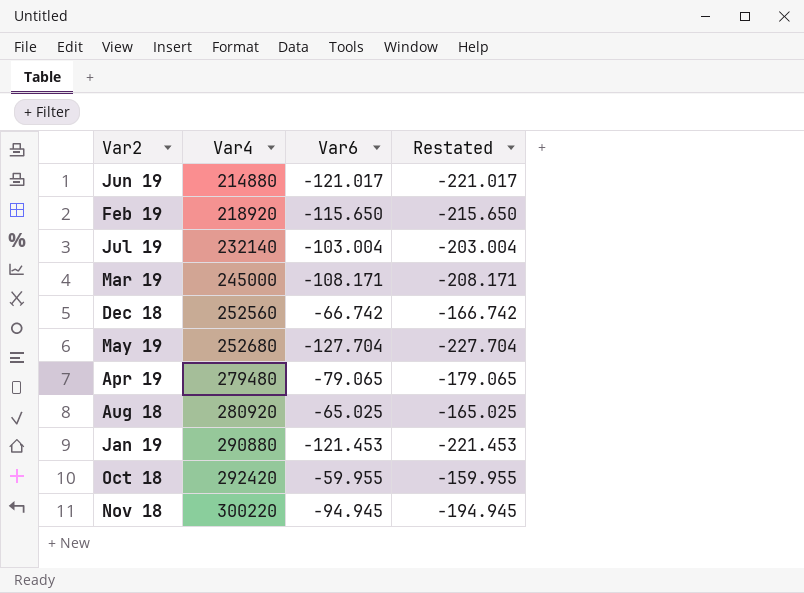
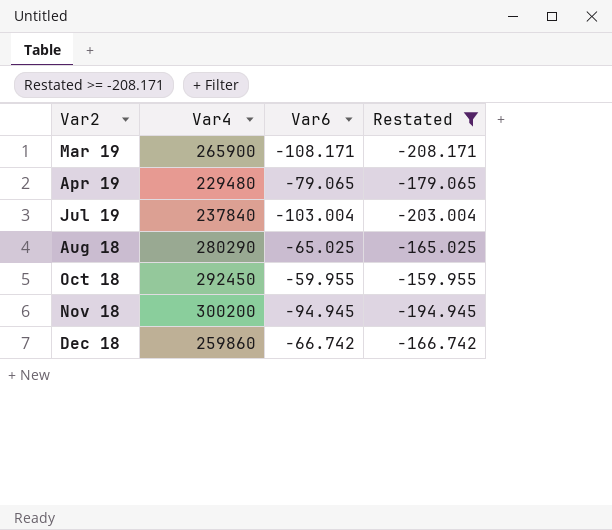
filter: none -> Restated >= -208.171
row order: Var4 ascending -> Var2 ascending
Mar 19 | Var4: 245000 -> 265900
Apr 19 | Var4: 279480 -> 229480
Jul 19 | Var4: 232140 -> 237840
Aug 18 | Var4: 280920 -> 280290
Oct 18 | Var4: 292420 -> 292450
Nov 18 | Var4: 300220 -> 300200
Dec 18 | Var4: 252560 -> 259860

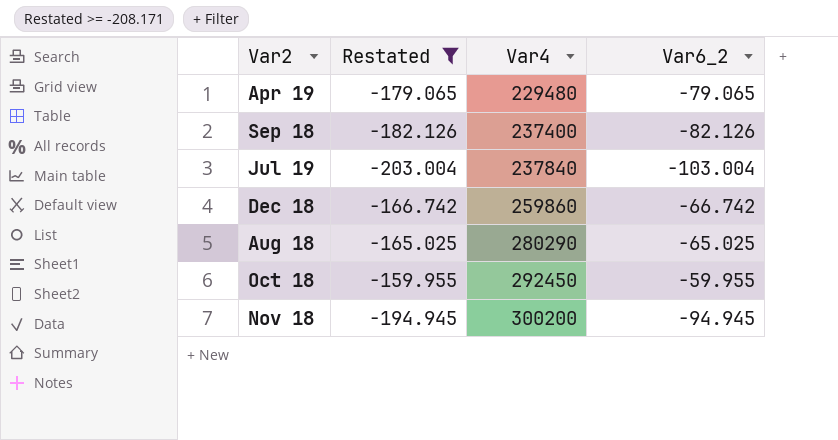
row order: Var2 ascending -> Var4 ascending
column Restated | position: 4 -> 2
column name: Var6 -> Var6_2
row Mar 19: 265900 | -108.171 | -208.171 -> none
row Sep 18: none -> -182.126 | 237400 | -82.126

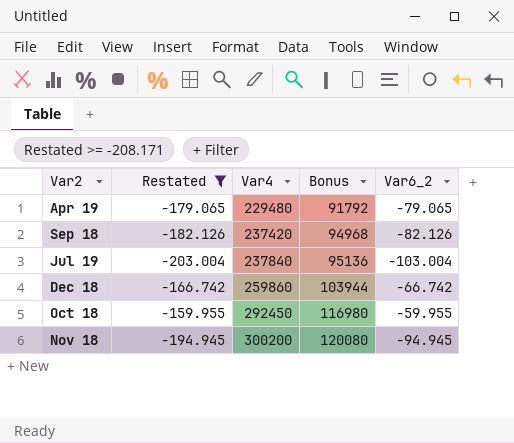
column Bonus | formula: none -> [Var4] * 0.4
row Aug 18: -165.025 | 280290 | -65.025 -> none
Sep 18 | Var4: 237400 -> 237420

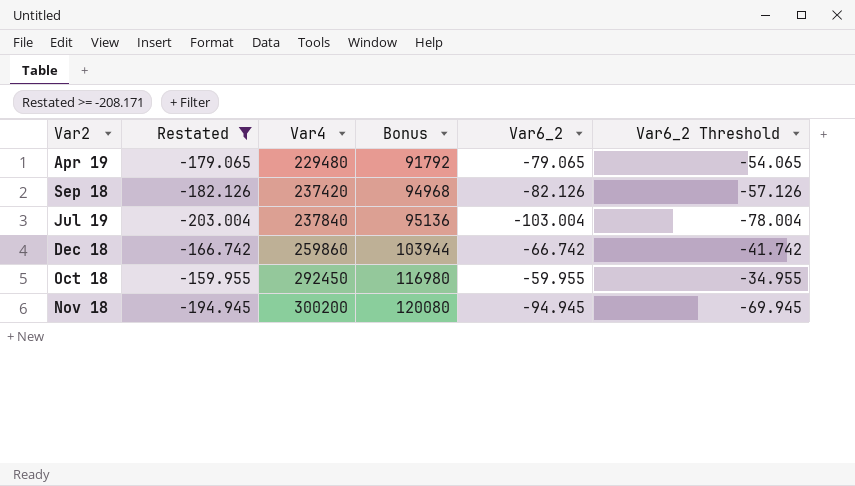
column Var6_2 Threshold | formula: none -> [Var6_2] + 25

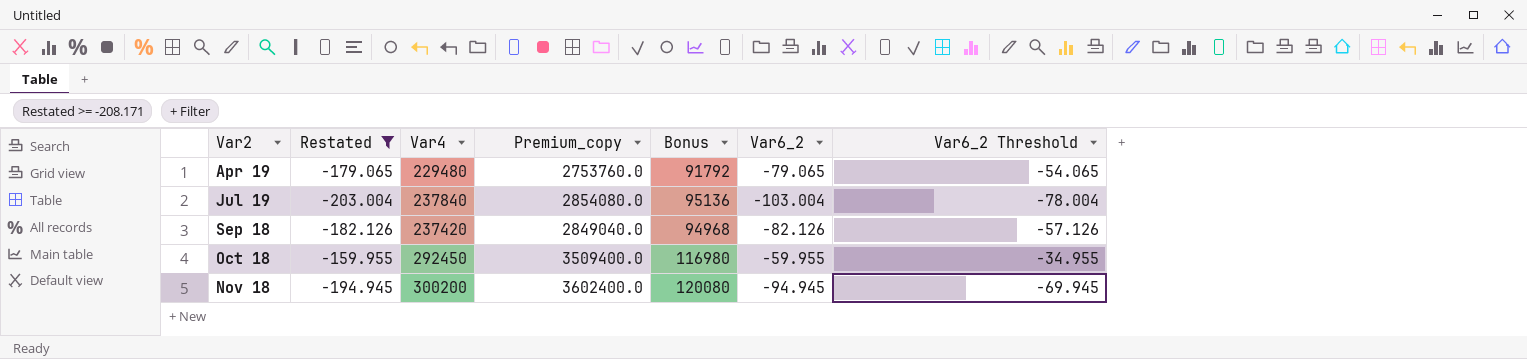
row order: Var4 ascending -> Var2 ascending
column Premium_copy | formula: none -> [Var4] * 12
row Dec 18: -166.742 | 259860 | 103944 | -66.742 | -41.742 -> none

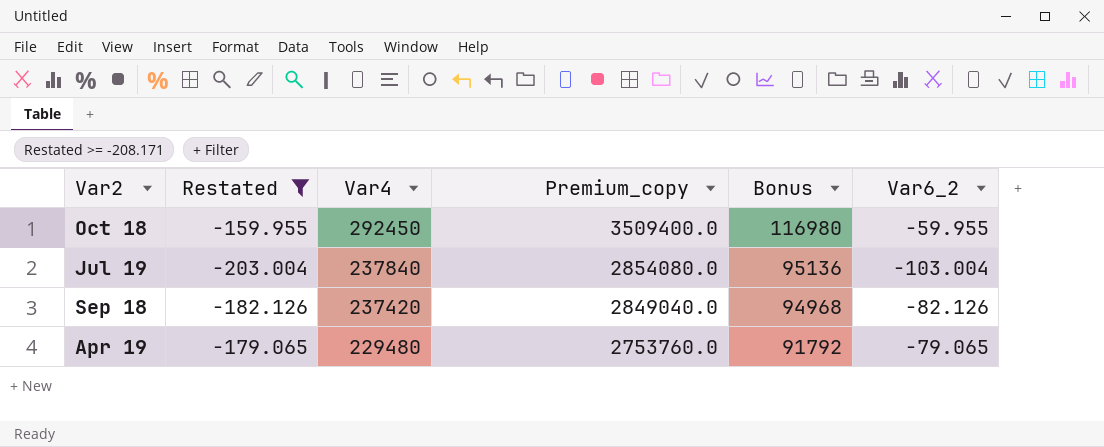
row order: Var2 ascending -> Var4 descending
column Var6_2 Threshold | formula: [Var6_2] + 25 -> none
row Nov 18: -194.945 | 300200 | 3602400.0 | 120080 | -94.945 | -69.945 -> none

